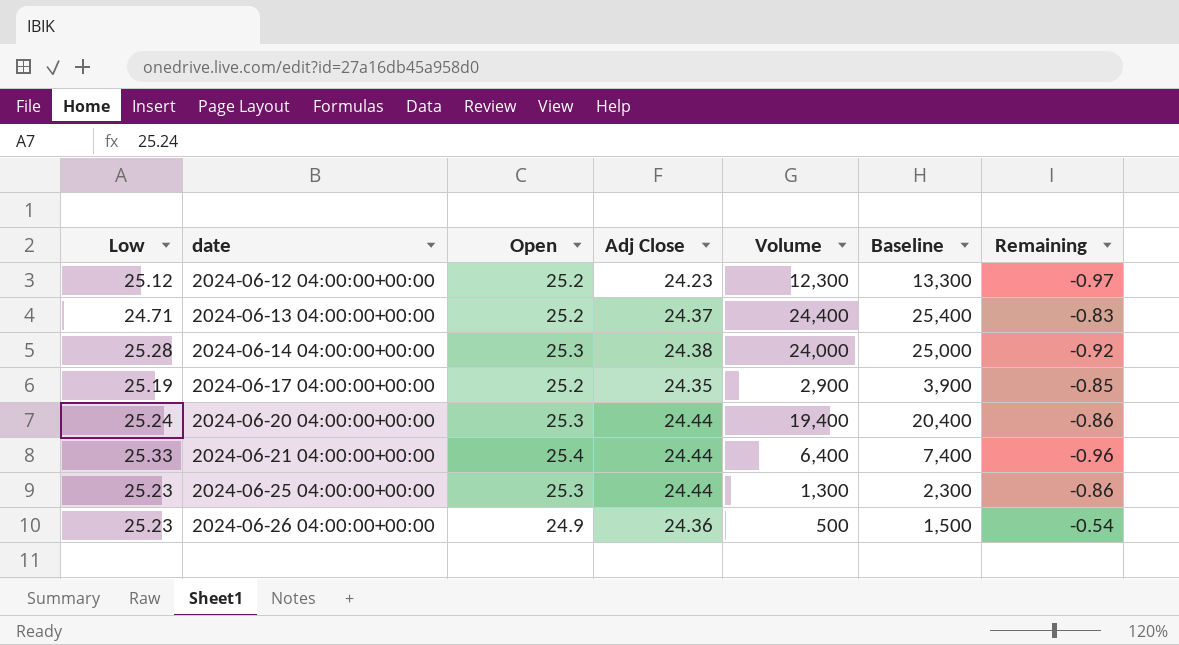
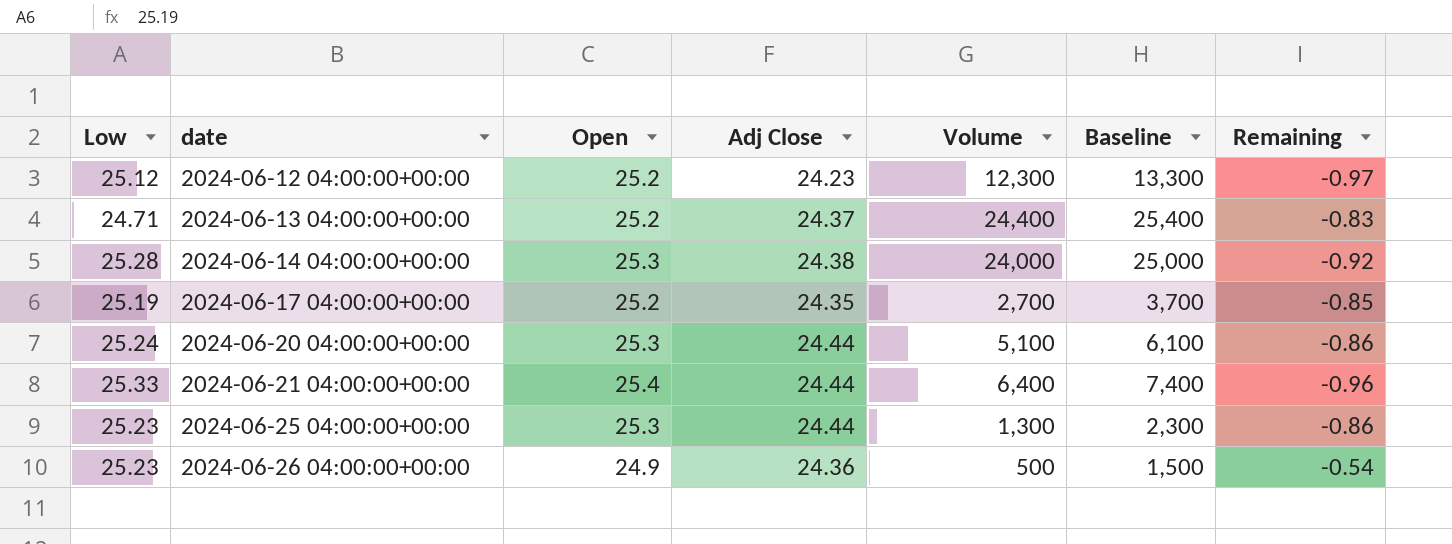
2024-06-17 04:00:00+00:00 | Volume: 2,900 -> 2,700
2024-06-17 04:00:00+00:00 | Baseline: 3,900 -> 3,700
2024-06-20 04:00:00+00:00 | Volume: 19,400 -> 5,100
2024-06-20 04:00:00+00:00 | Baseline: 20,400 -> 6,100

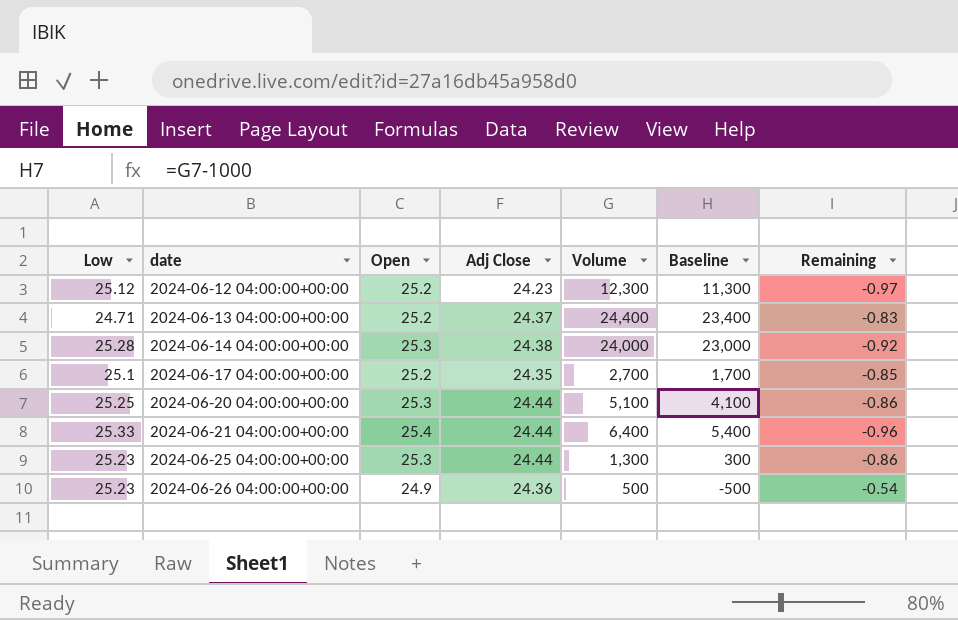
column Baseline | formula: [Volume] + 1000 -> [Volume] - 1000
2024-06-17 04:00:00+00:00 | Low: 25.19 -> 25.1
2024-06-20 04:00:00+00:00 | Low: 25.24 -> 25.25

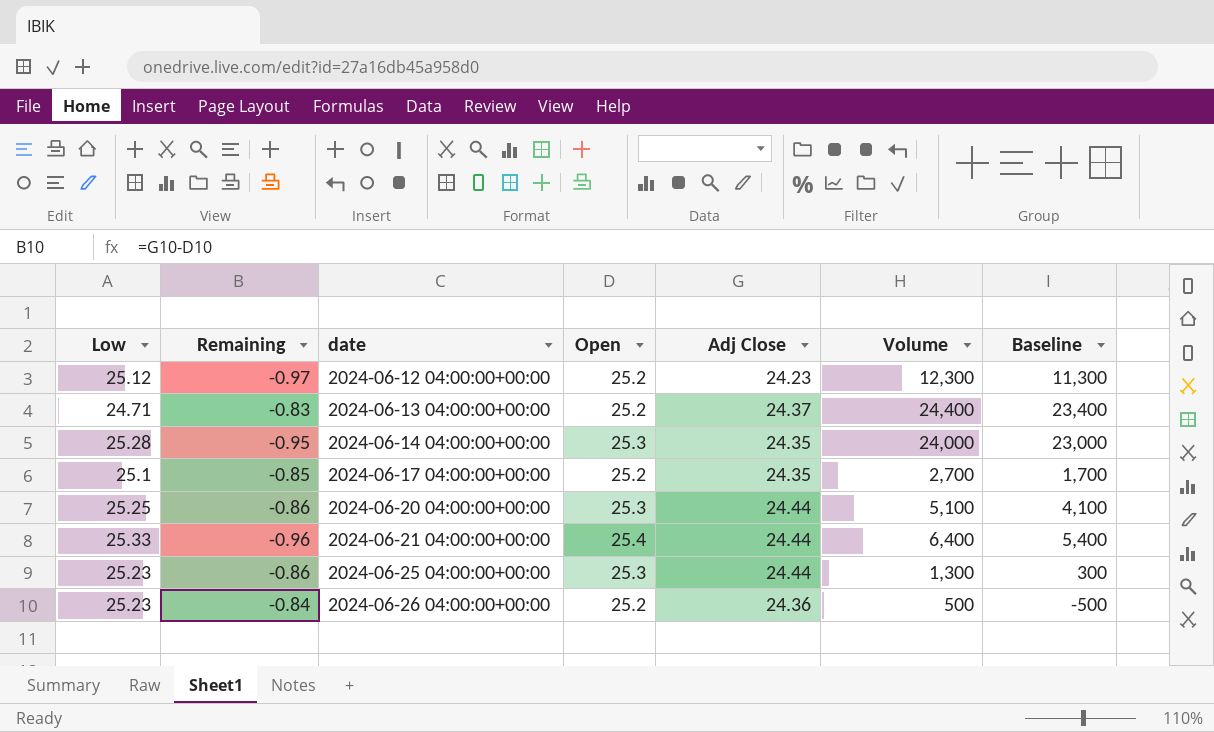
column Remaining | position: 7 -> 2
2024-06-14 04:00:00+00:00 | Remaining: -0.92 -> -0.95
2024-06-14 04:00:00+00:00 | Adj Close: 24.38 -> 24.35
2024-06-26 04:00:00+00:00 | Remaining: -0.54 -> -0.84
2024-06-26 04:00:00+00:00 | Open: 24.9 -> 25.2

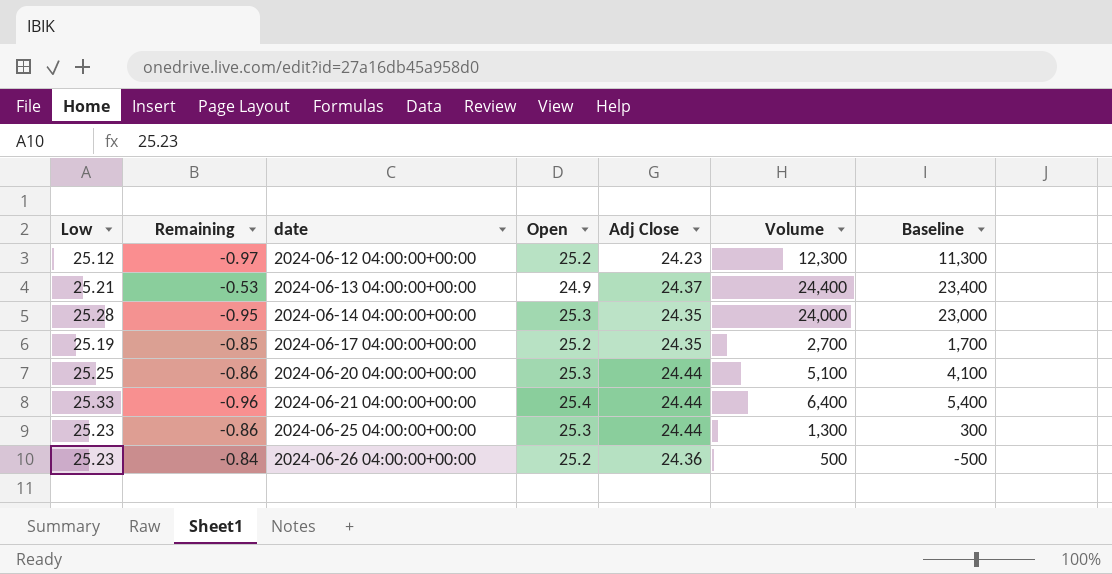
2024-06-13 04:00:00+00:00 | Low: 24.71 -> 25.21
2024-06-13 04:00:00+00:00 | Remaining: -0.83 -> -0.53
2024-06-13 04:00:00+00:00 | Open: 25.2 -> 24.9
2024-06-17 04:00:00+00:00 | Low: 25.1 -> 25.19

